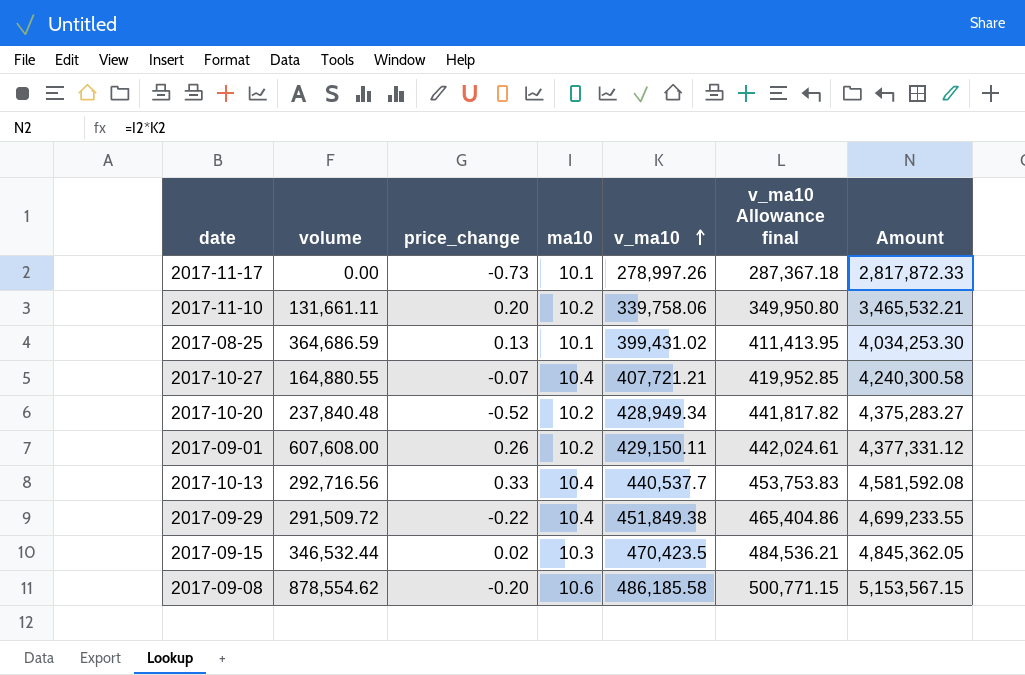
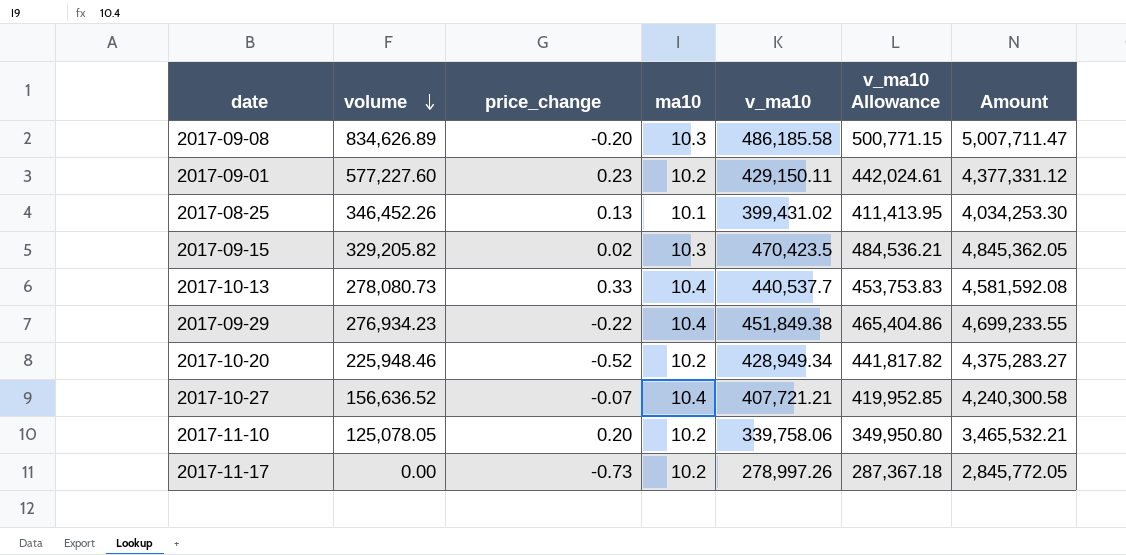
row order: v_ma10 ascending -> volume descending
column name: v_ma10 Allowance final -> v_ma10 Allowance
2017-09-08 | volume: 878,554.62 -> 834,626.89
2017-09-08 | ma10: 10.6 -> 10.3
2017-09-08 | Amount: 5,153,567.15 -> 5,007,711.47
2017-09-01 | volume: 607,608.00 -> 577,227.60
2017-09-01 | price_change: 0.26 -> 0.23
2017-08-25 | volume: 364,686.59 -> 346,452.26
2017-09-15 | volume: 346,532.44 -> 329,205.82
2017-10-13 | volume: 292,716.56 -> 278,080.73
2017-09-29 | volume: 291,509.72 -> 276,934.23
2017-10-20 | volume: 237,840.48 -> 225,948.46
2017-10-27 | volume: 164,880.55 -> 156,636.52
2017-11-10 | volume: 131,661.11 -> 125,078.05
2017-11-17 | ma10: 10.1 -> 10.2
2017-11-17 | Amount: 2,817,872.33 -> 2,845,772.05

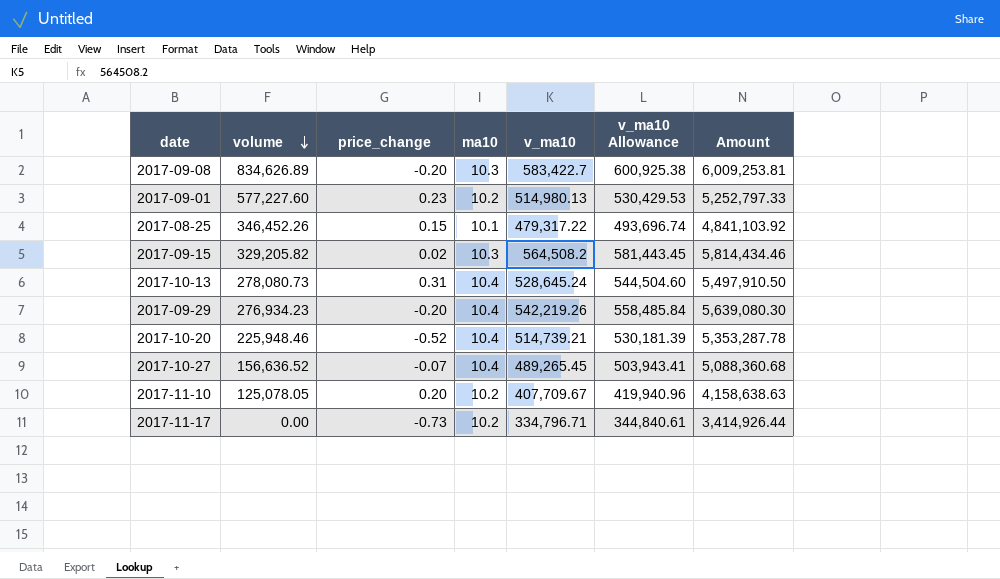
2017-09-08 | v_ma10: 486,185.58 -> 583,422.7
2017-09-08 | v_ma10 Allowance: 500,771.15 -> 600,925.38
2017-09-08 | Amount: 5,007,711.47 -> 6,009,253.81
2017-09-01 | v_ma10: 429,150.11 -> 514,980.13
2017-09-01 | v_ma10 Allowance: 442,024.61 -> 530,429.53
2017-09-01 | Amount: 4,377,331.12 -> 5,252,797.33
2017-08-25 | price_change: 0.13 -> 0.15
2017-08-25 | v_ma10: 399,431.02 -> 479,317.22
2017-08-25 | v_ma10 Allowance: 411,413.95 -> 493,696.74
2017-08-25 | Amount: 4,034,253.30 -> 4,841,103.92
2017-09-15 | v_ma10: 470,423.5 -> 564,508.2
2017-09-15 | v_ma10 Allowance: 484,536.21 -> 581,443.45
2017-09-15 | Amount: 4,845,362.05 -> 5,814,434.46
2017-10-13 | price_change: 0.33 -> 0.31
2017-10-13 | v_ma10: 440,537.7 -> 528,645.24
2017-10-13 | v_ma10 Allowance: 453,753.83 -> 544,504.60
2017-10-13 | Amount: 4,581,592.08 -> 5,497,910.50
2017-09-29 | price_change: -0.22 -> -0.20
2017-09-29 | v_ma10: 451,849.38 -> 542,219.26
2017-09-29 | v_ma10 Allowance: 465,404.86 -> 558,485.84
2017-09-29 | Amount: 4,699,233.55 -> 5,639,080.30
2017-10-20 | ma10: 10.2 -> 10.4
2017-10-20 | v_ma10: 428,949.34 -> 514,739.21
2017-10-20 | v_ma10 Allowance: 441,817.82 -> 530,181.39
2017-10-20 | Amount: 4,375,283.27 -> 5,353,287.78
2017-10-27 | v_ma10: 407,721.21 -> 489,265.45
2017-10-27 | v_ma10 Allowance: 419,952.85 -> 503,943.41
2017-10-27 | Amount: 4,240,300.58 -> 5,088,360.68
2017-11-10 | v_ma10: 339,758.06 -> 407,709.67
2017-11-10 | v_ma10 Allowance: 349,950.80 -> 419,940.96
2017-11-10 | Amount: 3,465,532.21 -> 4,158,638.63
2017-11-17 | v_ma10: 278,997.26 -> 334,796.71
2017-11-17 | v_ma10 Allowance: 287,367.18 -> 344,840.61
2017-11-17 | Amount: 2,845,772.05 -> 3,414,926.44

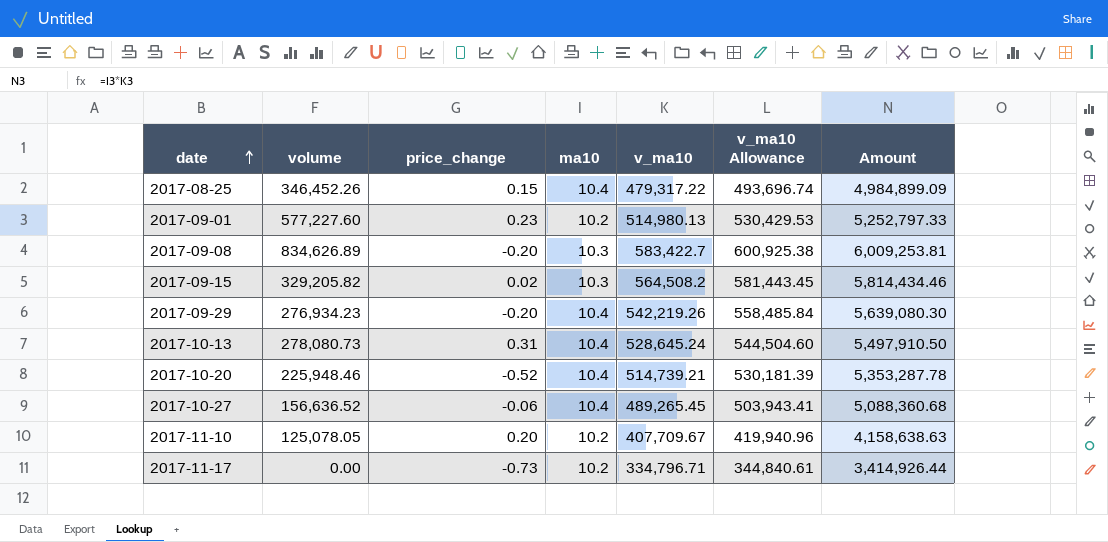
row order: volume descending -> date ascending
2017-08-25 | ma10: 10.1 -> 10.4
2017-08-25 | Amount: 4,841,103.92 -> 4,984,899.09
2017-10-27 | price_change: -0.07 -> -0.06

